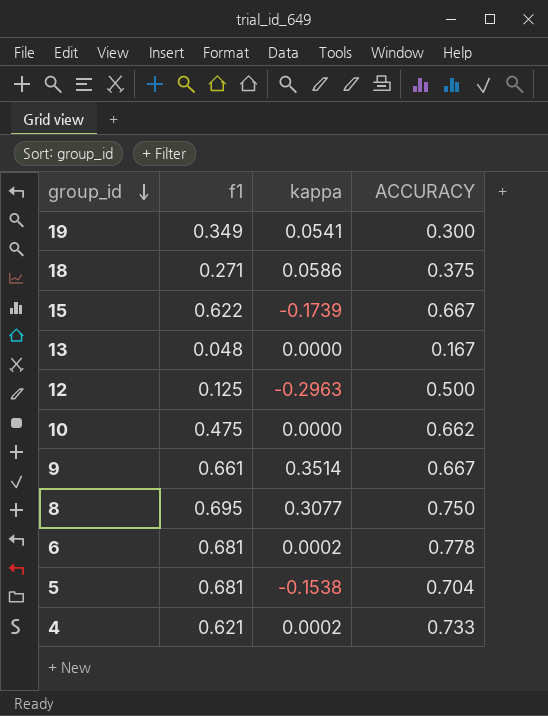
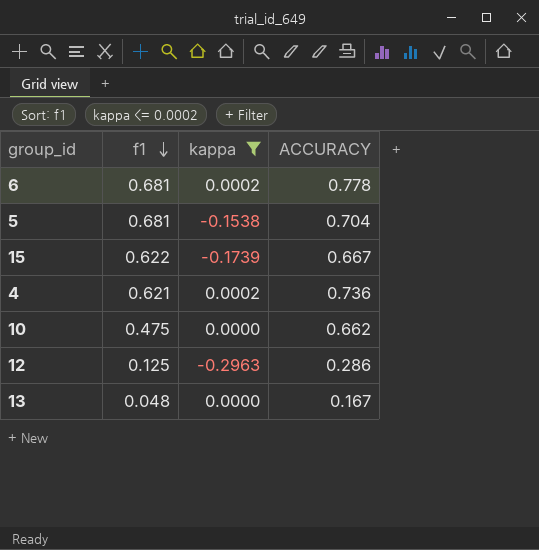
filter: none -> kappa <= 0.0002
row order: group_id descending -> f1 descending
4 | ACCURACY: 0.733 -> 0.736
12 | ACCURACY: 0.500 -> 0.286

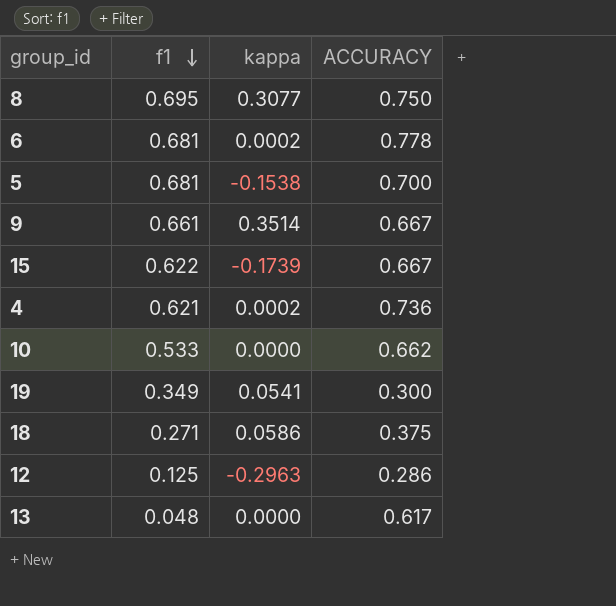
filter: kappa <= 0.0002 -> none
5 | ACCURACY: 0.704 -> 0.700
10 | f1: 0.475 -> 0.533
13 | ACCURACY: 0.167 -> 0.617

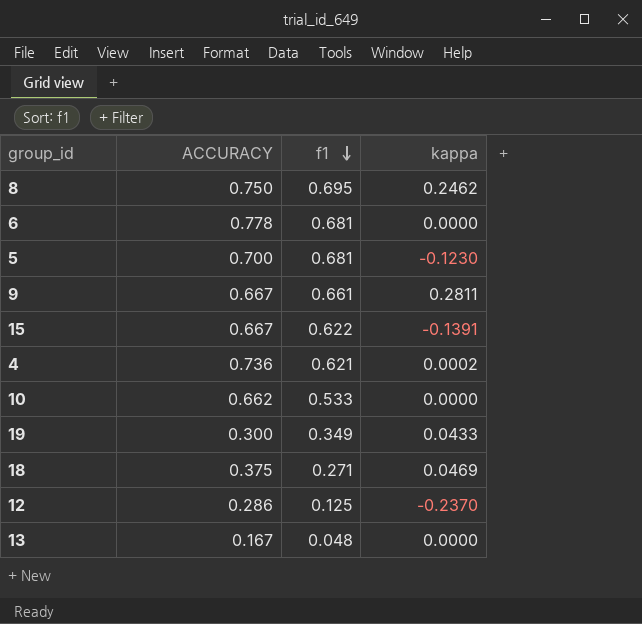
column ACCURACY | position: 4 -> 2
8 | kappa: 0.3077 -> 0.2462
6 | kappa: 0.0002 -> 0.0000
5 | kappa: -0.1538 -> -0.1230
9 | kappa: 0.3514 -> 0.2811
15 | kappa: -0.1739 -> -0.1391
19 | kappa: 0.0541 -> 0.0433
18 | kappa: 0.0586 -> 0.0469
12 | kappa: -0.2963 -> -0.2370
13 | ACCURACY: 0.617 -> 0.167

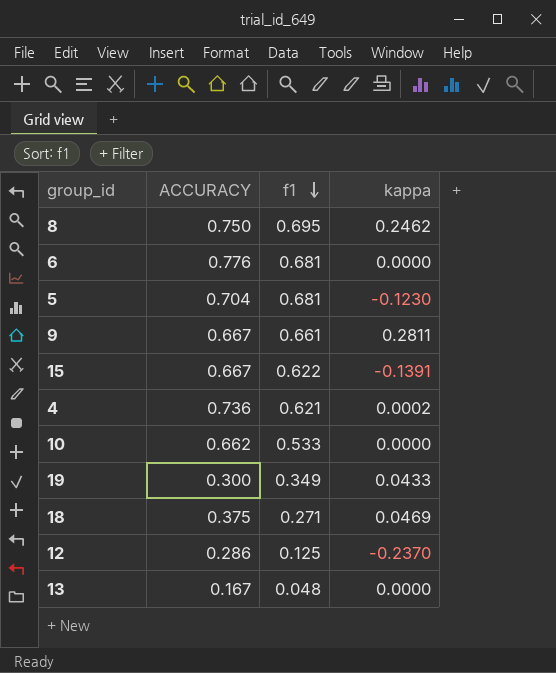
6 | ACCURACY: 0.778 -> 0.776
5 | ACCURACY: 0.700 -> 0.704

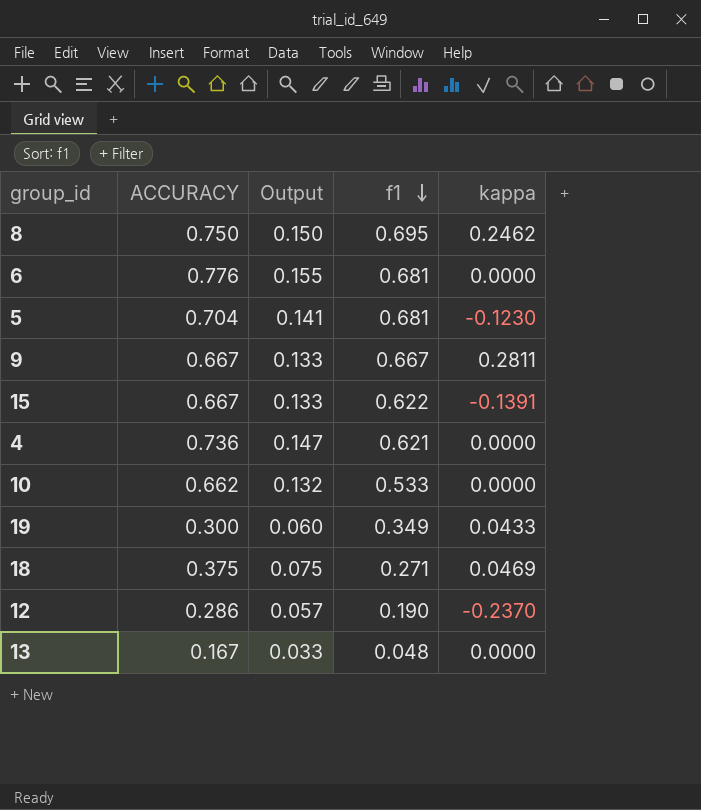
column Output | formula: none -> [ACCURACY] * 0.2
9 | f1: 0.661 -> 0.667
4 | kappa: 0.0002 -> 0.0000
12 | f1: 0.125 -> 0.190

